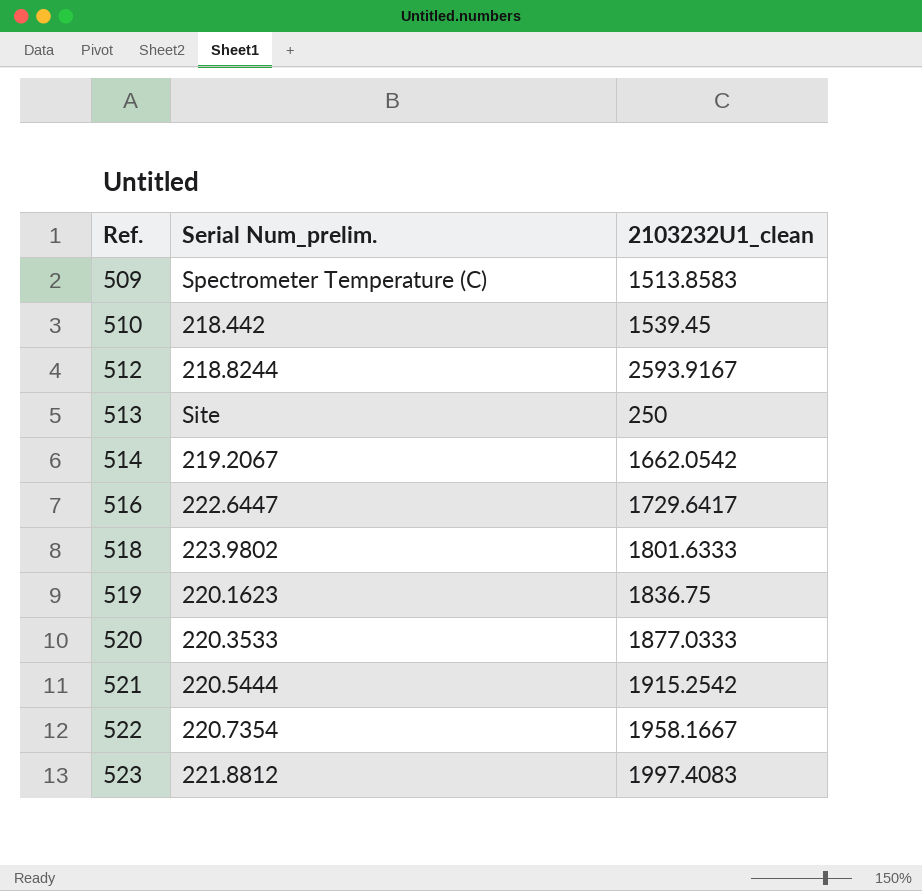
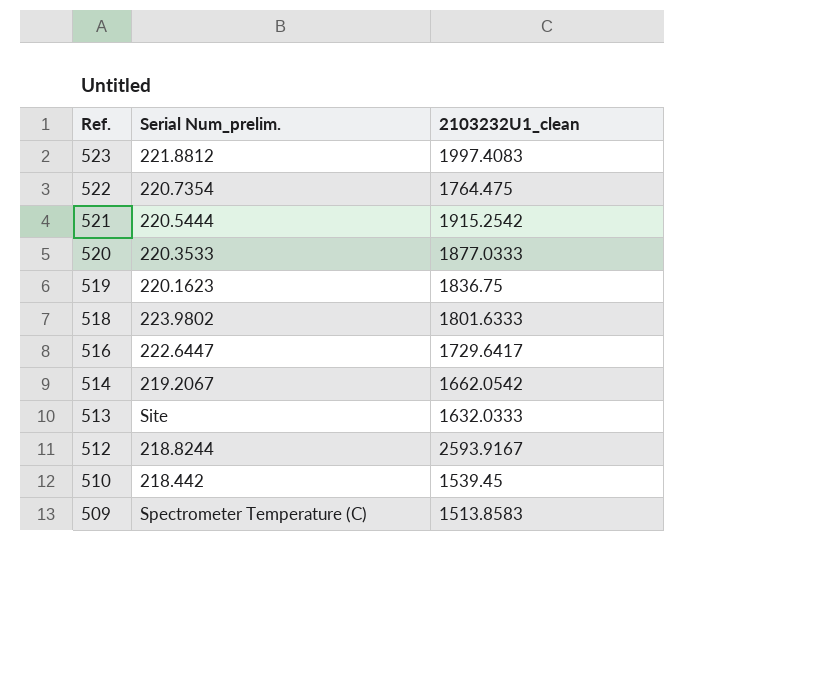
row order: Ref. ascending -> Ref. descending
522 | 2103232U1_clean: 1958.1667 -> 1764.475
513 | 2103232U1_clean: 250 -> 1632.0333

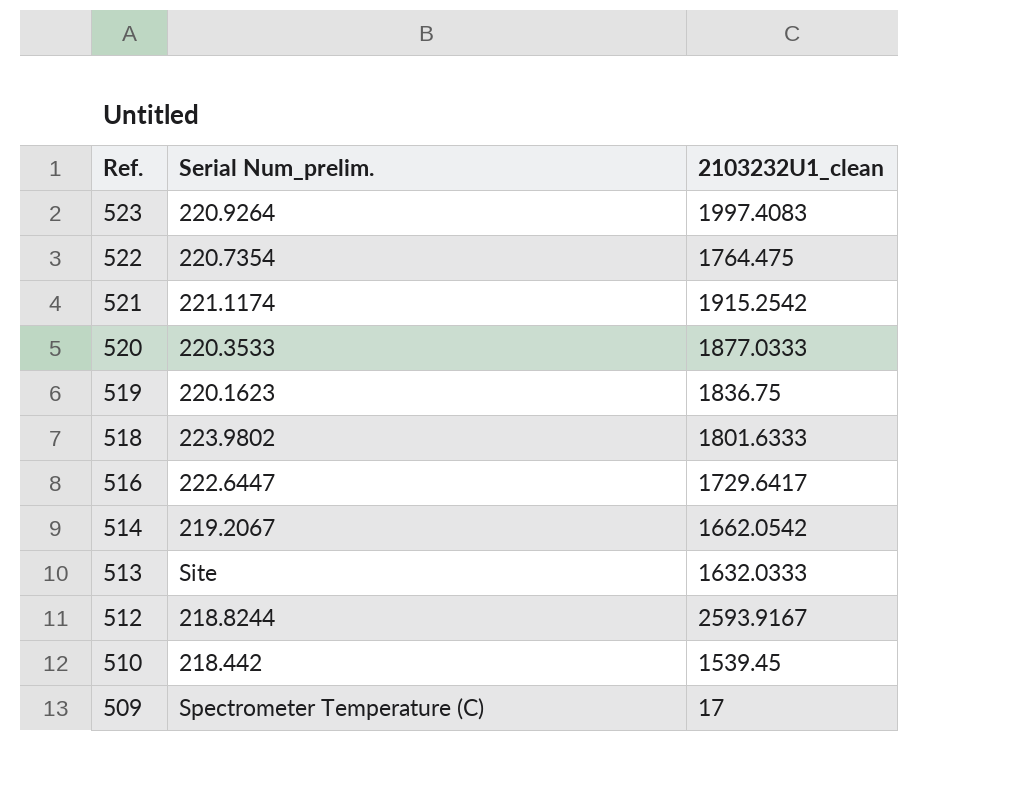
523 | Serial Num_prelim.: 221.8812 -> 220.9264
521 | Serial Num_prelim.: 220.5444 -> 221.1174
509 | 2103232U1_clean: 1513.8583 -> 17

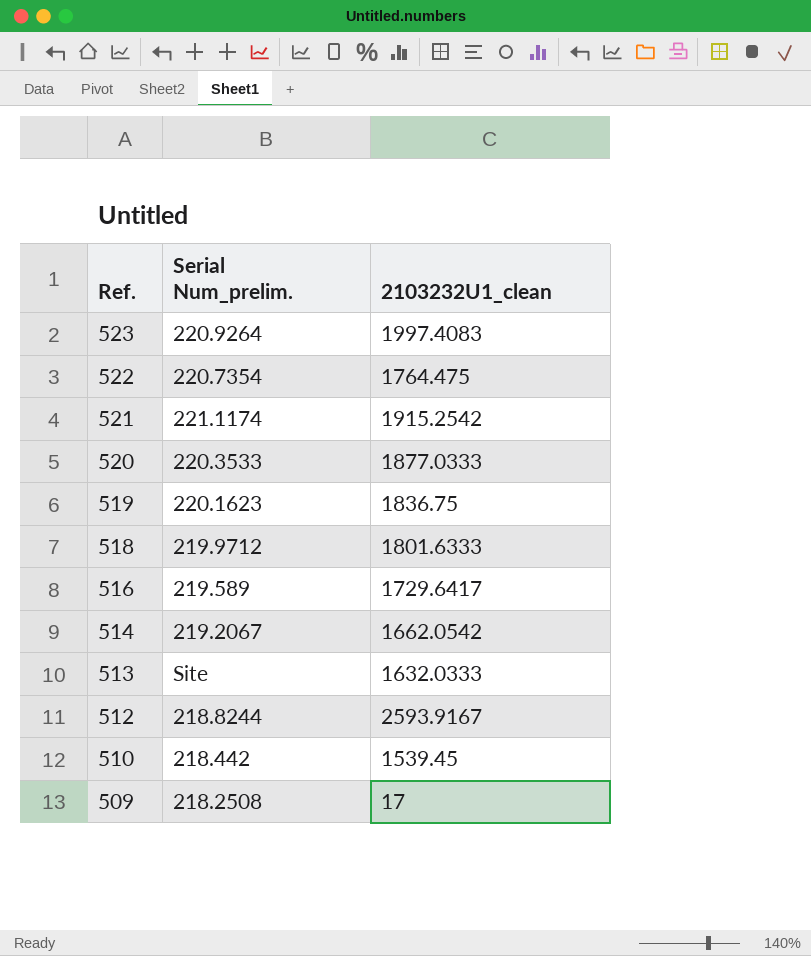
518 | Serial Num_prelim.: 223.9802 -> 219.9712
516 | Serial Num_prelim.: 222.6447 -> 219.589
509 | Serial Num_prelim.: Spectrometer Temperature (C) -> 218.2508

